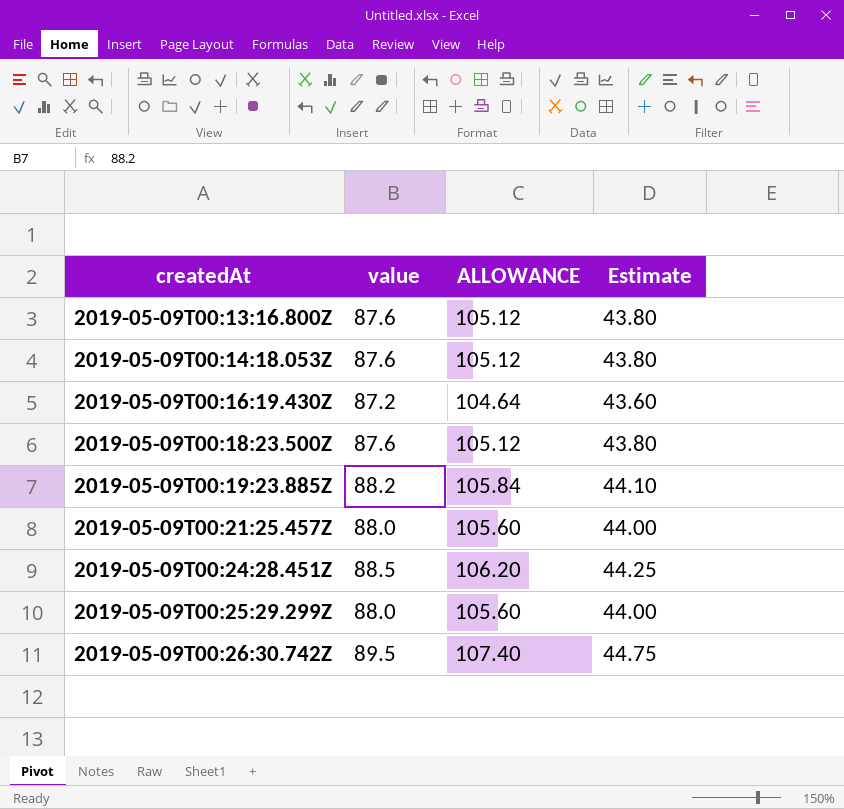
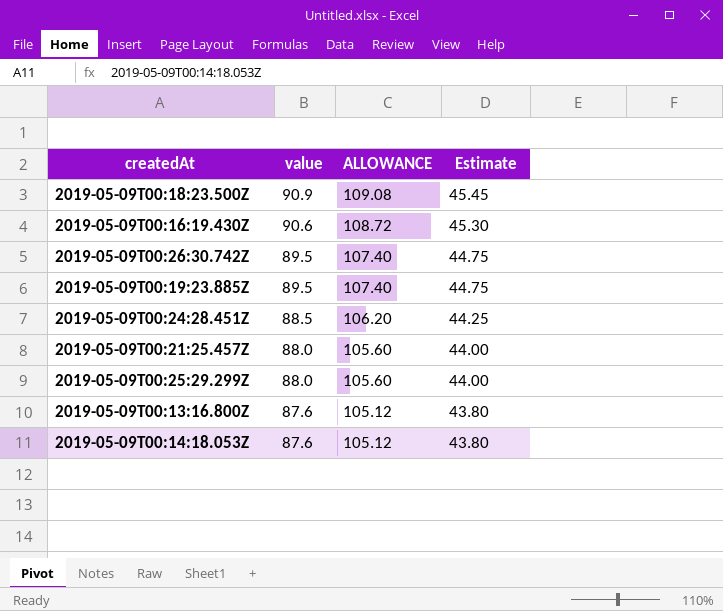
row order: createdAt ascending -> value descending
2019-05-09T00:18:23.500Z | value: 87.6 -> 90.9
2019-05-09T00:18:23.500Z | ALLOWANCE: 105.12 -> 109.08
2019-05-09T00:18:23.500Z | Estimate: 43.80 -> 45.45
2019-05-09T00:16:19.430Z | value: 87.2 -> 90.6
2019-05-09T00:16:19.430Z | ALLOWANCE: 104.64 -> 108.72
2019-05-09T00:16:19.430Z | Estimate: 43.60 -> 45.30
2019-05-09T00:19:23.885Z | value: 88.2 -> 89.5
2019-05-09T00:19:23.885Z | ALLOWANCE: 105.84 -> 107.40
2019-05-09T00:19:23.885Z | Estimate: 44.10 -> 44.75

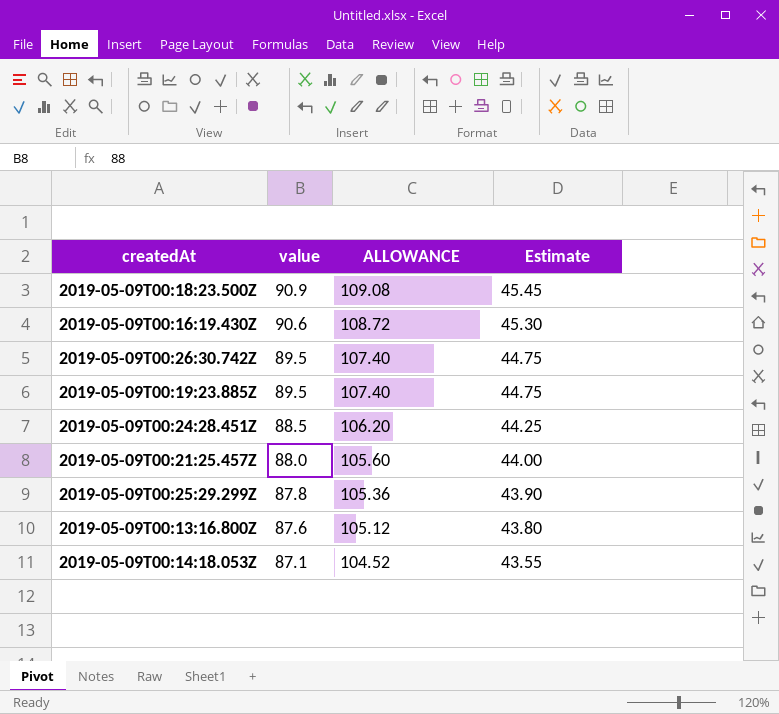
2019-05-09T00:25:29.299Z | value: 88.0 -> 87.8
2019-05-09T00:25:29.299Z | ALLOWANCE: 105.60 -> 105.36
2019-05-09T00:25:29.299Z | Estimate: 44.00 -> 43.90
2019-05-09T00:14:18.053Z | value: 87.6 -> 87.1
2019-05-09T00:14:18.053Z | ALLOWANCE: 105.12 -> 104.52
2019-05-09T00:14:18.053Z | Estimate: 43.80 -> 43.55

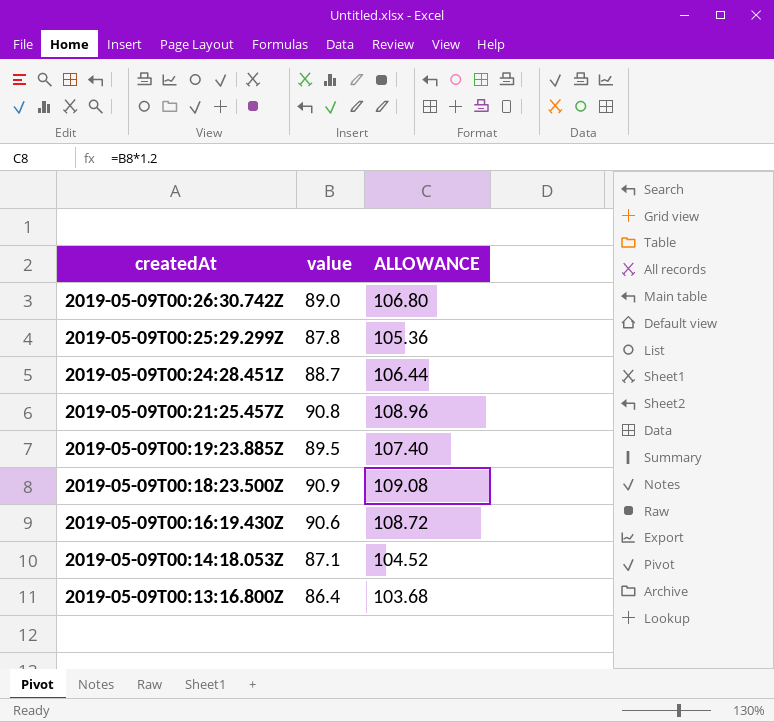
row order: value descending -> createdAt descending
column Estimate | formula: [value] * 0.5 -> none
2019-05-09T00:26:30.742Z | value: 89.5 -> 89.0
2019-05-09T00:26:30.742Z | ALLOWANCE: 107.40 -> 106.80
2019-05-09T00:24:28.451Z | value: 88.5 -> 88.7
2019-05-09T00:24:28.451Z | ALLOWANCE: 106.20 -> 106.44
2019-05-09T00:21:25.457Z | value: 88.0 -> 90.8
2019-05-09T00:21:25.457Z | ALLOWANCE: 105.60 -> 108.96
2019-05-09T00:13:16.800Z | value: 87.6 -> 86.4
2019-05-09T00:13:16.800Z | ALLOWANCE: 105.12 -> 103.68

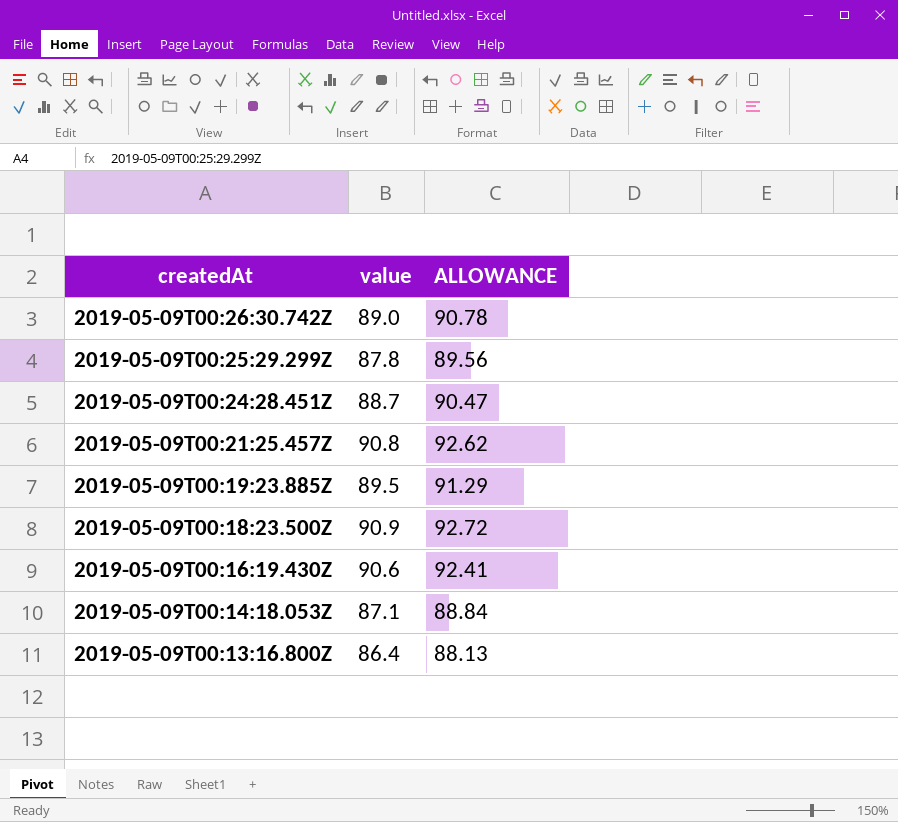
column ALLOWANCE | formula: [value] * 1.2 -> [value] * 1.02

